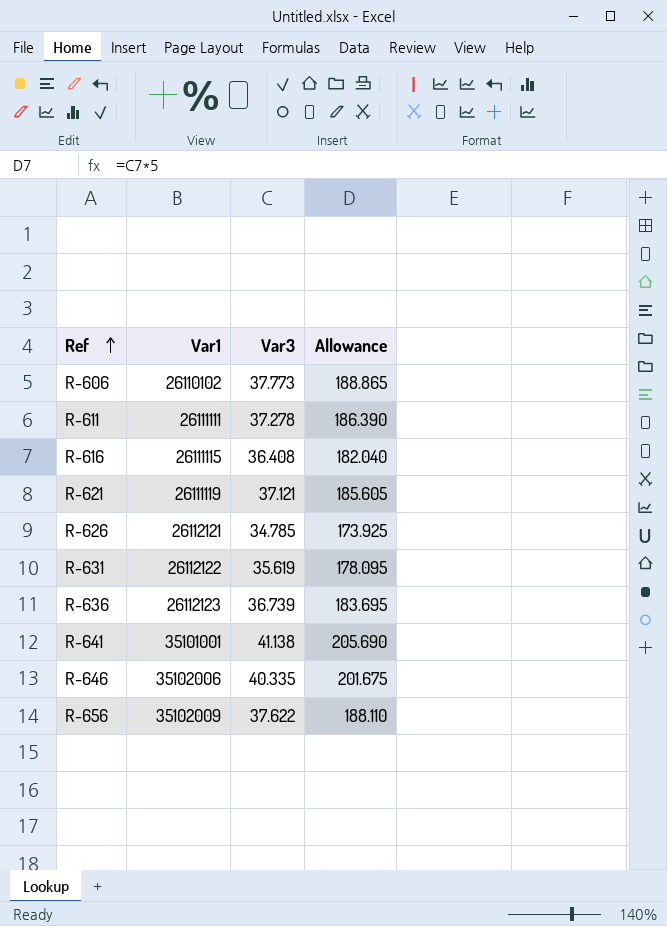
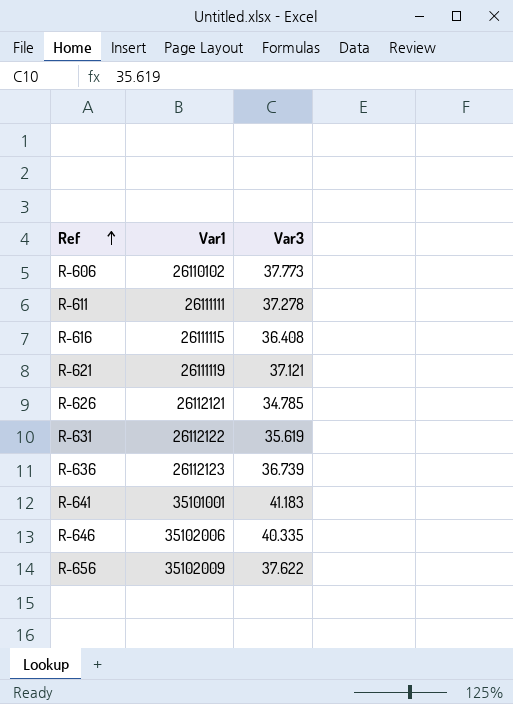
column Allowance | formula: [Var3] * 5 -> none
R-641 | Var3: 41.138 -> 41.183

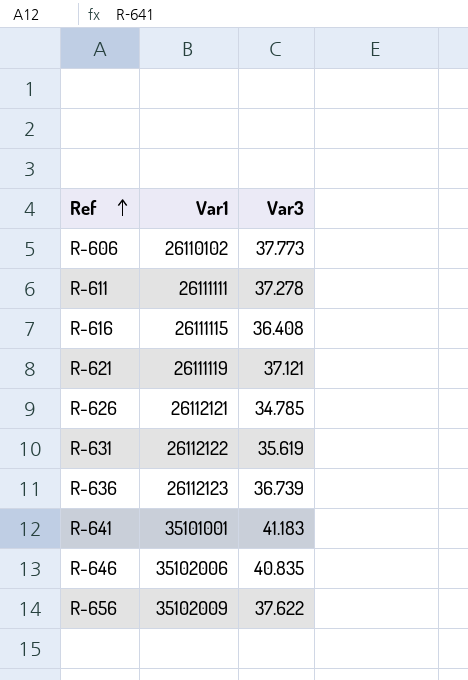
R-646 | Var3: 40.335 -> 40.835

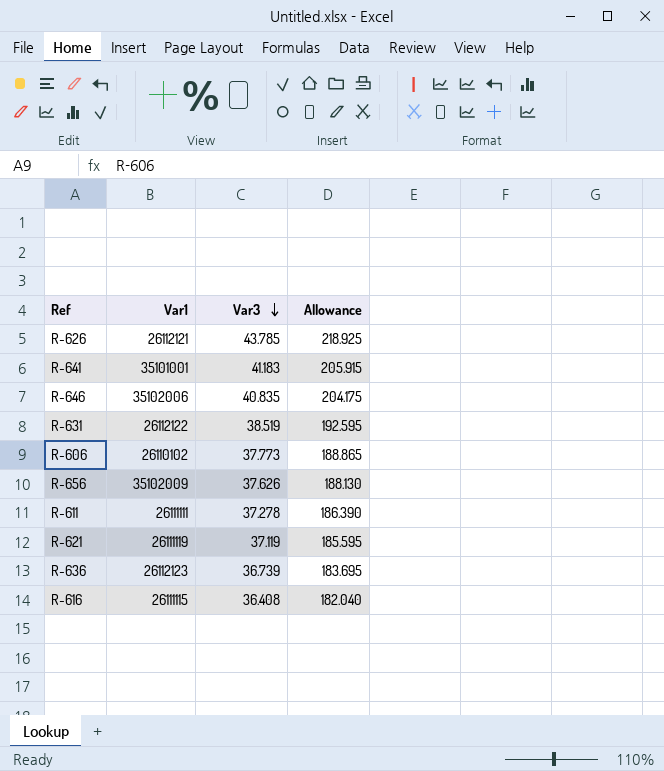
row order: Ref ascending -> Var3 descending
column Allowance | formula: none -> [Var3] * 5
R-626 | Var3: 34.785 -> 43.785
R-631 | Var3: 35.619 -> 38.519
R-656 | Var3: 37.622 -> 37.626
R-621 | Var3: 37.121 -> 37.119

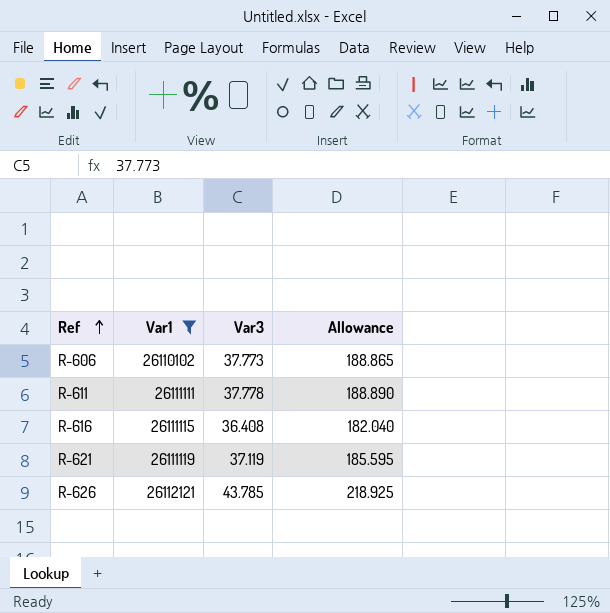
filter: none -> Var1 <= 26112121
row order: Var3 descending -> Ref ascending
R-611 | Var3: 37.278 -> 37.778
R-611 | Allowance: 186.390 -> 188.890

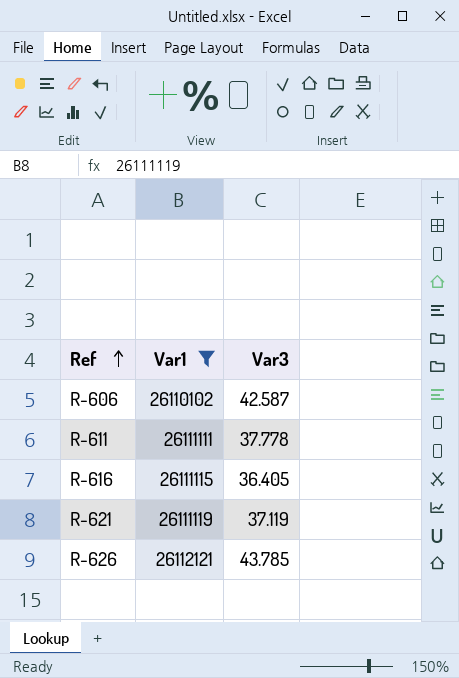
column Allowance | formula: [Var3] * 5 -> none
R-606 | Var3: 37.773 -> 42.587
R-616 | Var3: 36.408 -> 36.405

